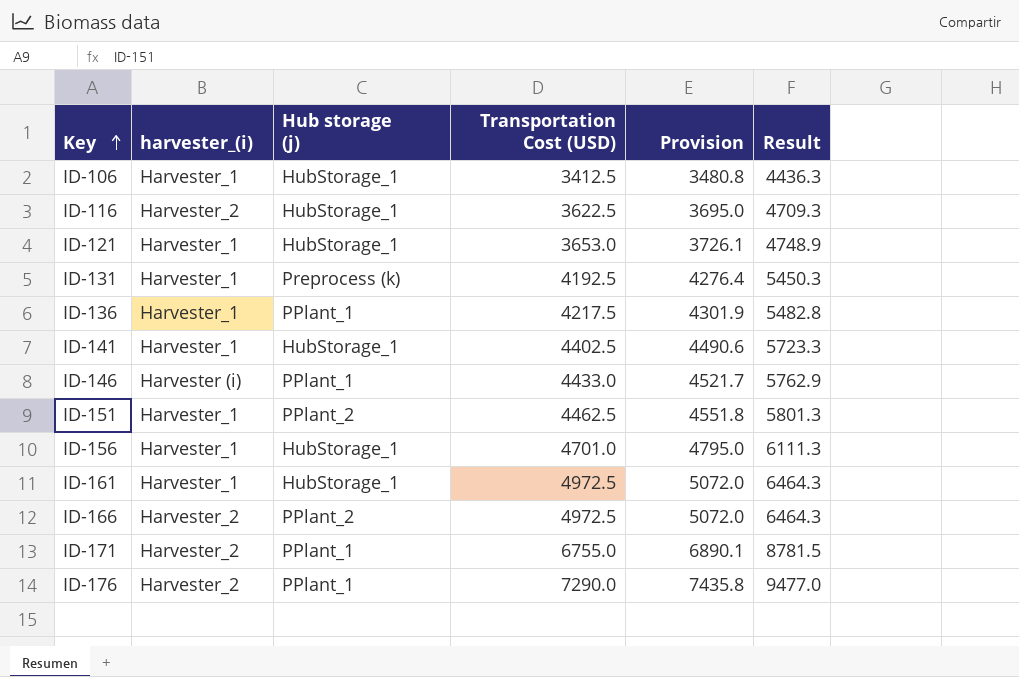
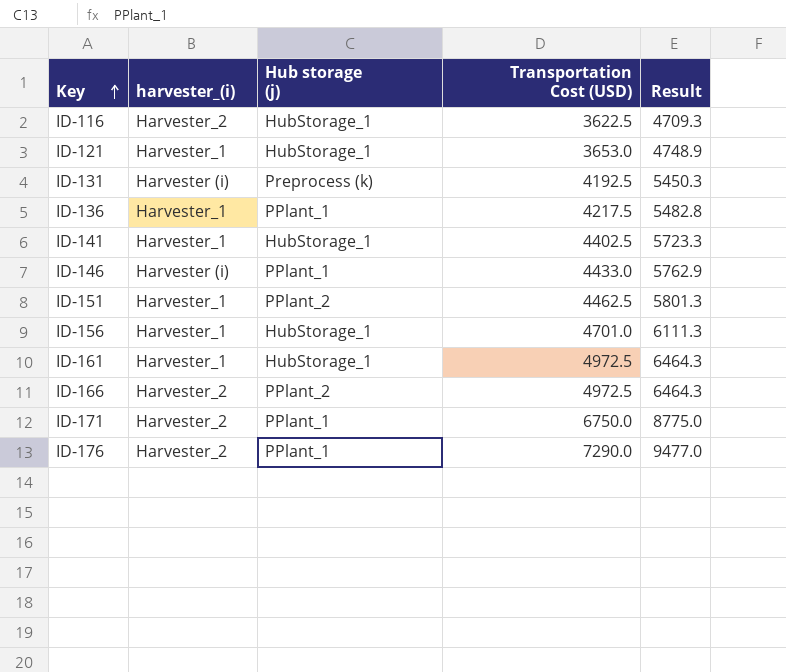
column Provision | formula: [Transportation Cost (USD)] * 1.02 -> none
row ID-106: Harvester_1 | HubStorage_1 | 3412.5 | 3480.8 | 4436.3 -> none
ID-131 | harvester_(i): Harvester_1 -> Harvester (i)
ID-171 | Transportation Cost (USD): 6755.0 -> 6750.0
ID-171 | Result: 8781.5 -> 8775.0

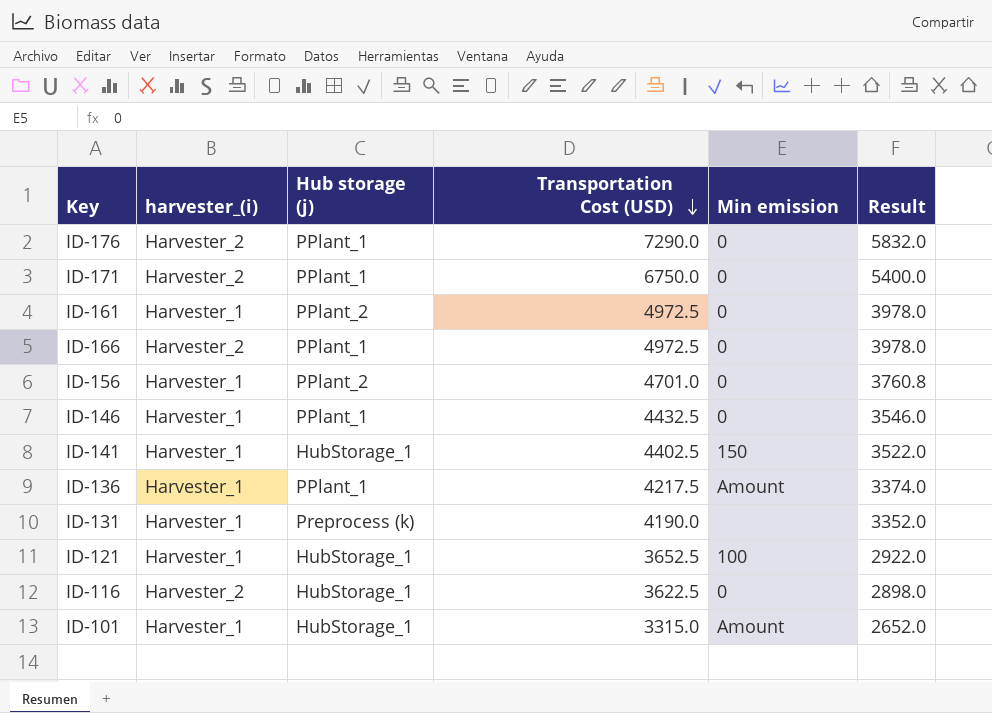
row order: Key ascending -> Transportation Cost (USD) descending
column Min emission | position: none -> 5
column Result | formula: [Transportation Cost (USD)] * 1.3 -> [Transportation Cost (USD)] * 0.8
row ID-151: Harvester_1 | PPlant_2 | 4462.5 | 5801.3 -> none
ID-161 | Hub storage (j): HubStorage_1 -> PPlant_2
ID-166 | Hub storage (j): PPlant_2 -> PPlant_1
ID-156 | Hub storage (j): HubStorage_1 -> PPlant_2
ID-146 | harvester_(i): Harvester (i) -> Harvester_1
ID-146 | Transportation Cost (USD): 4433.0 -> 4432.5
ID-131 | harvester_(i): Harvester (i) -> Harvester_1
ID-131 | Transportation Cost (USD): 4192.5 -> 4190.0
ID-121 | Transportation Cost (USD): 3653.0 -> 3652.5
row ID-101: none -> Harvester_1 | HubStorage_1 | 3315.0 | Amount | 2652.0

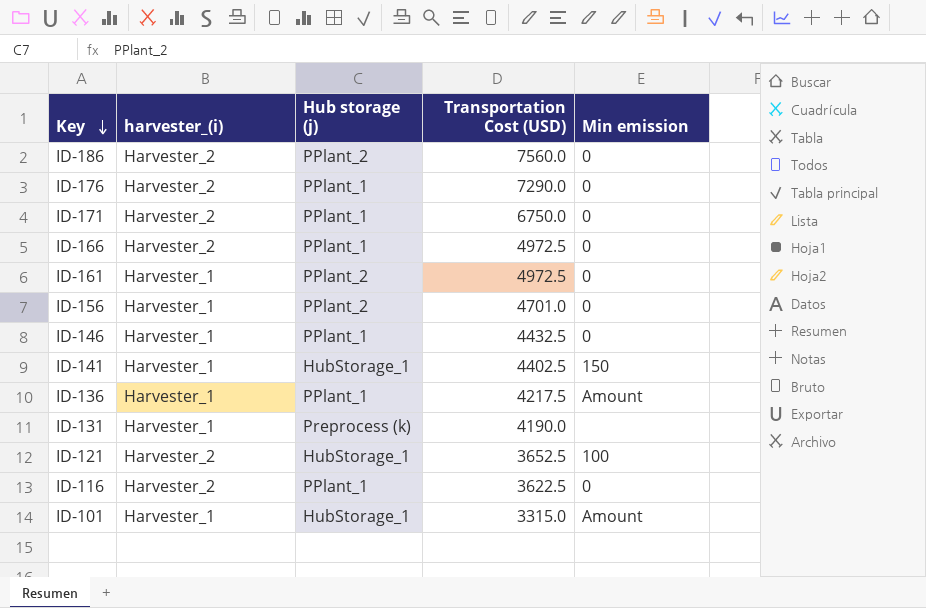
row order: Transportation Cost (USD) descending -> Key descending
column Result | formula: [Transportation Cost (USD)] * 0.8 -> none
row ID-186: none -> Harvester_2 | PPlant_2 | 7560.0 | 0
ID-121 | harvester_(i): Harvester_1 -> Harvester_2
ID-116 | Hub storage (j): HubStorage_1 -> PPlant_1

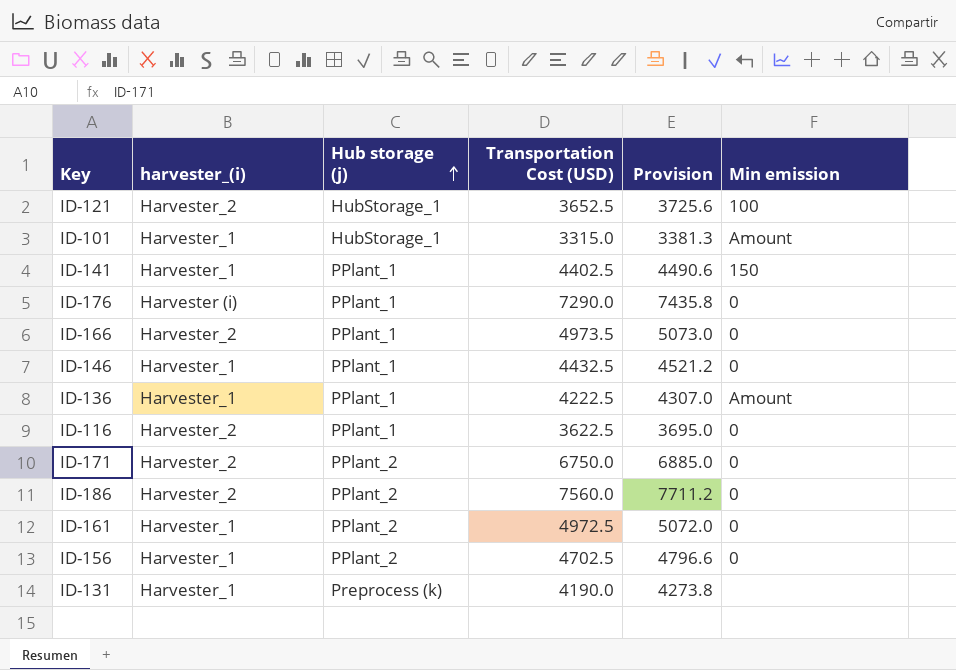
row order: Key descending -> Hub storage (j) ascending
column Provision | formula: none -> [Transportation Cost (USD)] * 1.02
ID-141 | Hub storage (j): HubStorage_1 -> PPlant_1
ID-176 | harvester_(i): Harvester_2 -> Harvester (i)
ID-166 | Transportation Cost (USD): 4972.5 -> 4973.5
ID-136 | Transportation Cost (USD): 4217.5 -> 4222.5
ID-171 | Hub storage (j): PPlant_1 -> PPlant_2
ID-156 | Transportation Cost (USD): 4701.0 -> 4702.5

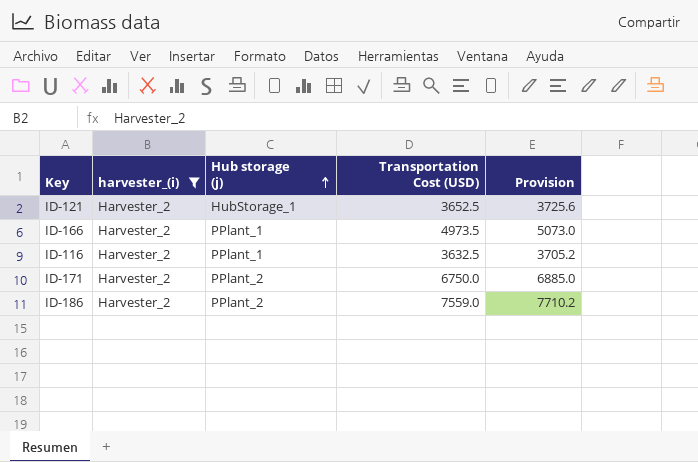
filter: none -> harvester_(i) = Harvester_2
column Min emission | position: 6 -> none
ID-116 | Transportation Cost (USD): 3622.5 -> 3632.5
ID-116 | Provision: 3695.0 -> 3705.2
ID-186 | Transportation Cost (USD): 7560.0 -> 7559.0
ID-186 | Provision: 7711.2 -> 7710.2

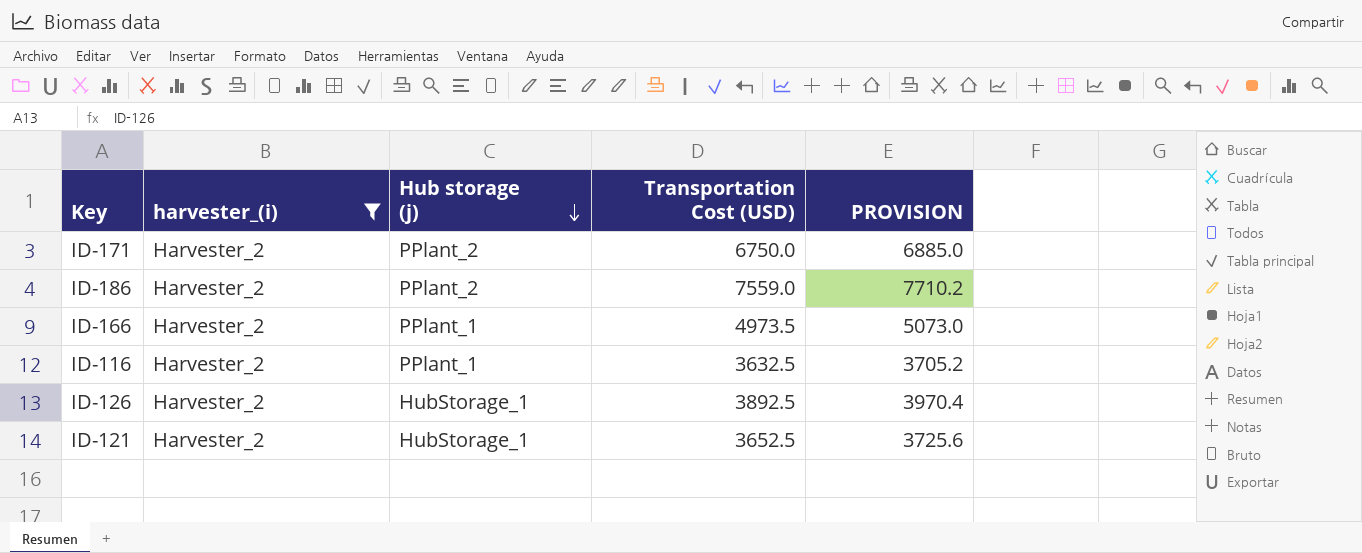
row order: Hub storage (j) ascending -> Hub storage (j) descending
column name: Provision -> PROVISION
row ID-126: none -> Harvester_2 | HubStorage_1 | 3892.5 | 3970.4

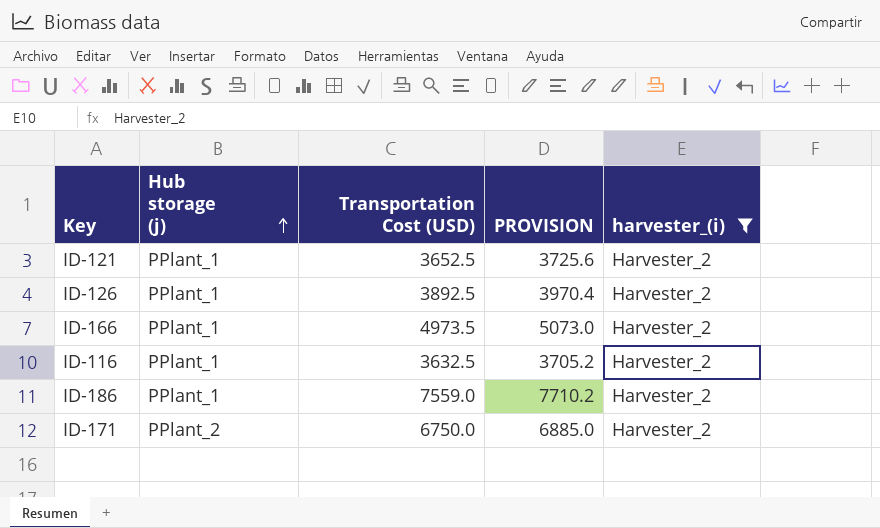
row order: Hub storage (j) descending -> Hub storage (j) ascending
column harvester_(i) | position: 2 -> 5
ID-121 | Hub storage (j): HubStorage_1 -> PPlant_1
ID-126 | Hub storage (j): HubStorage_1 -> PPlant_1
ID-186 | Hub storage (j): PPlant_2 -> PPlant_1

